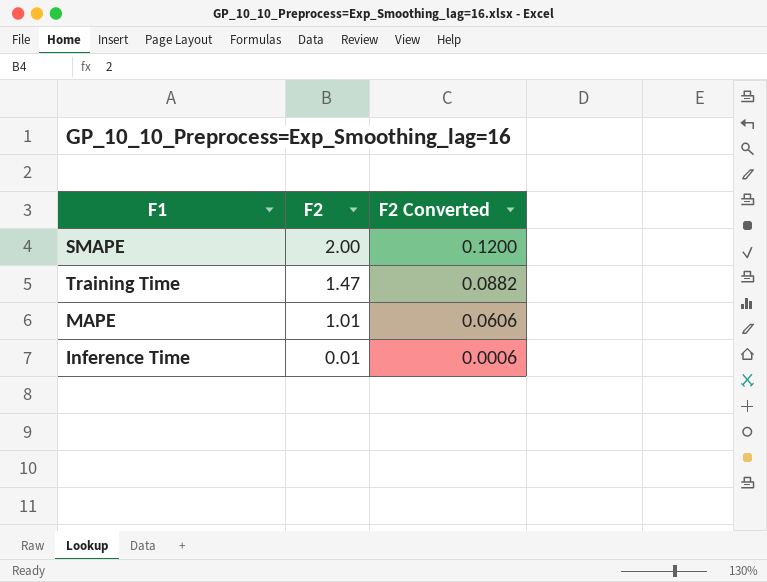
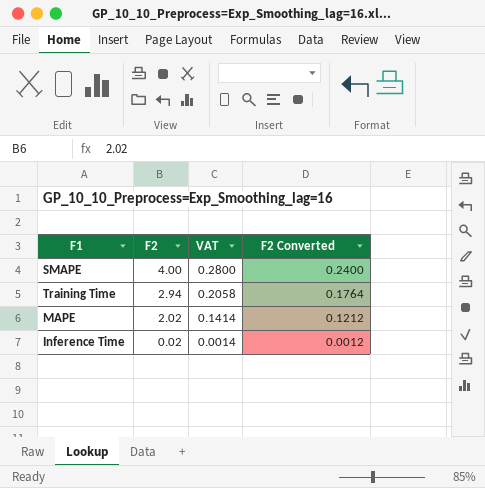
column VAT | formula: none -> [F2] * 0.07
SMAPE | F2: 2.00 -> 4.00
SMAPE | F2 Converted: 0.1200 -> 0.2400
Training Time | F2: 1.47 -> 2.94
Training Time | F2 Converted: 0.0882 -> 0.1764
MAPE | F2: 1.01 -> 2.02
MAPE | F2 Converted: 0.0606 -> 0.1212
Inference Time | F2: 0.01 -> 0.02
Inference Time | F2 Converted: 0.0006 -> 0.0012

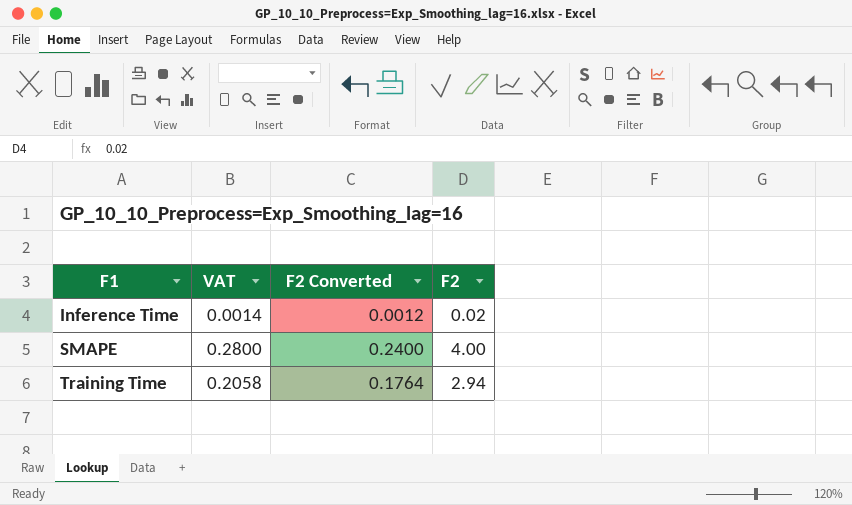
row order: F2 descending -> F1 ascending
column F2 | position: 2 -> 4
row MAPE: 2.02 | 0.1414 | 0.1212 -> none

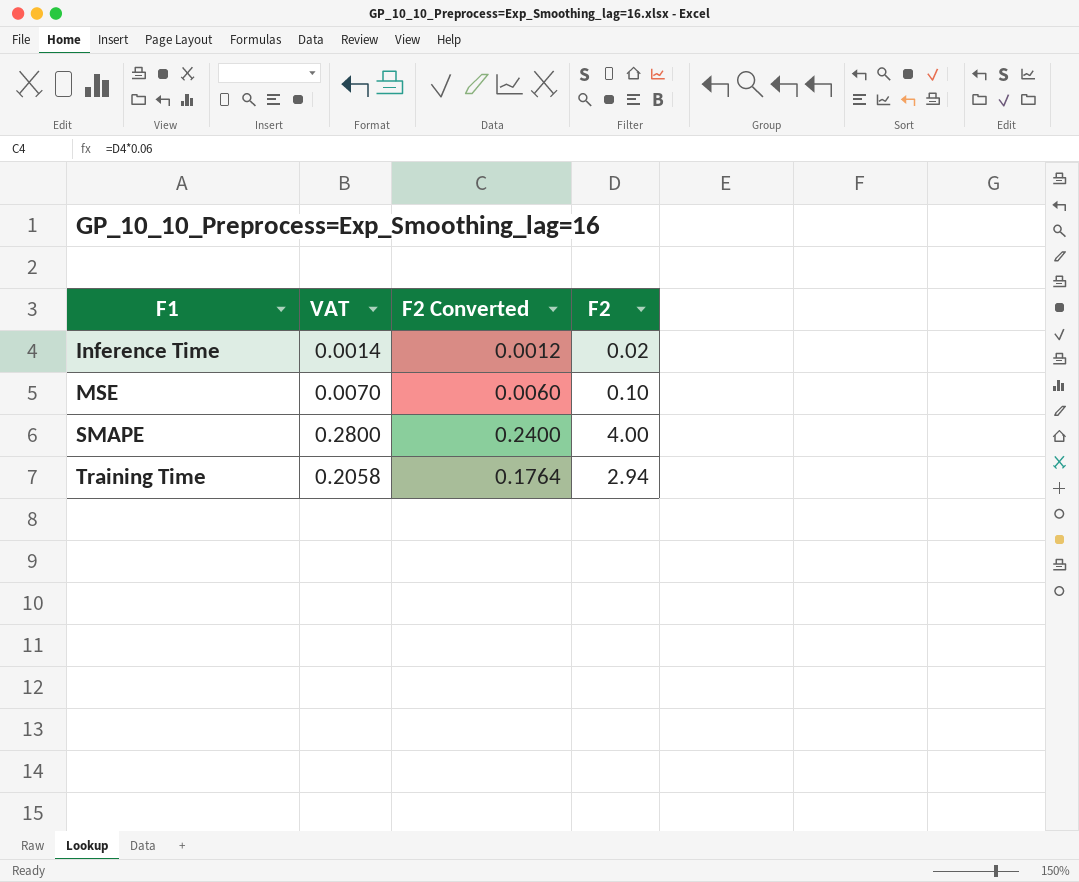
row MSE: none -> 0.0070 | 0.0060 | 0.10

